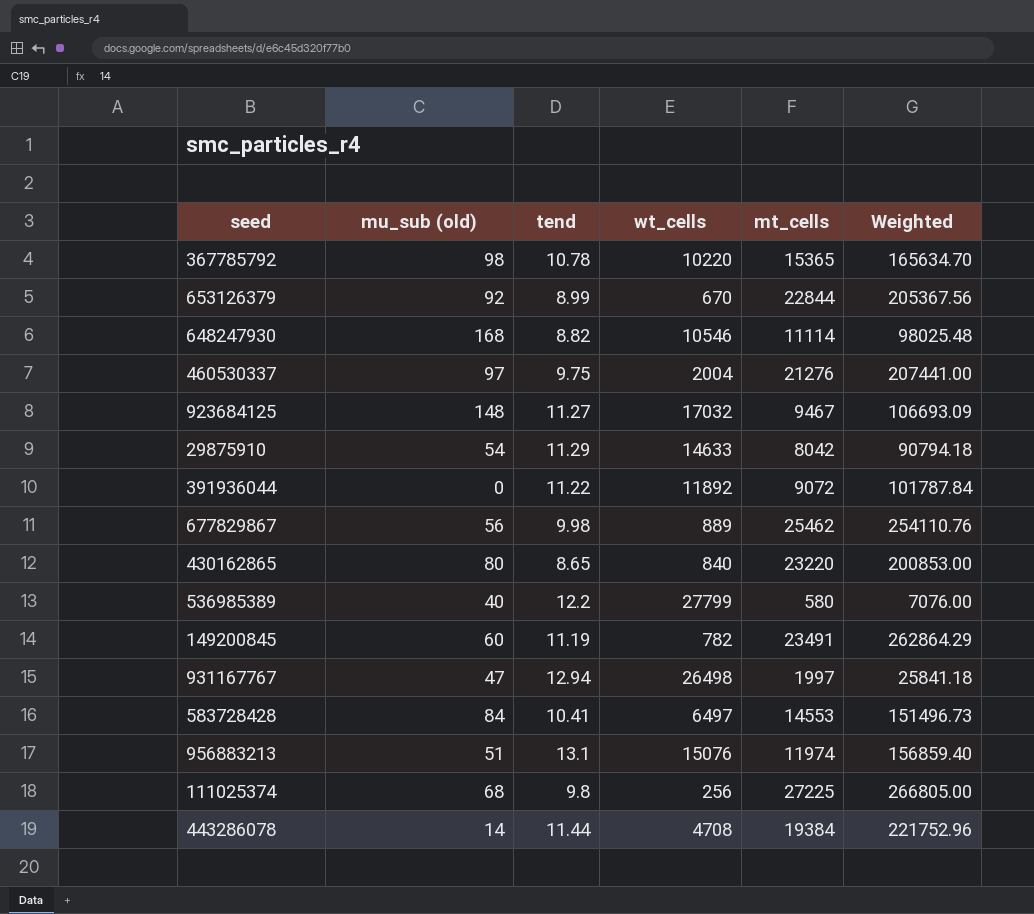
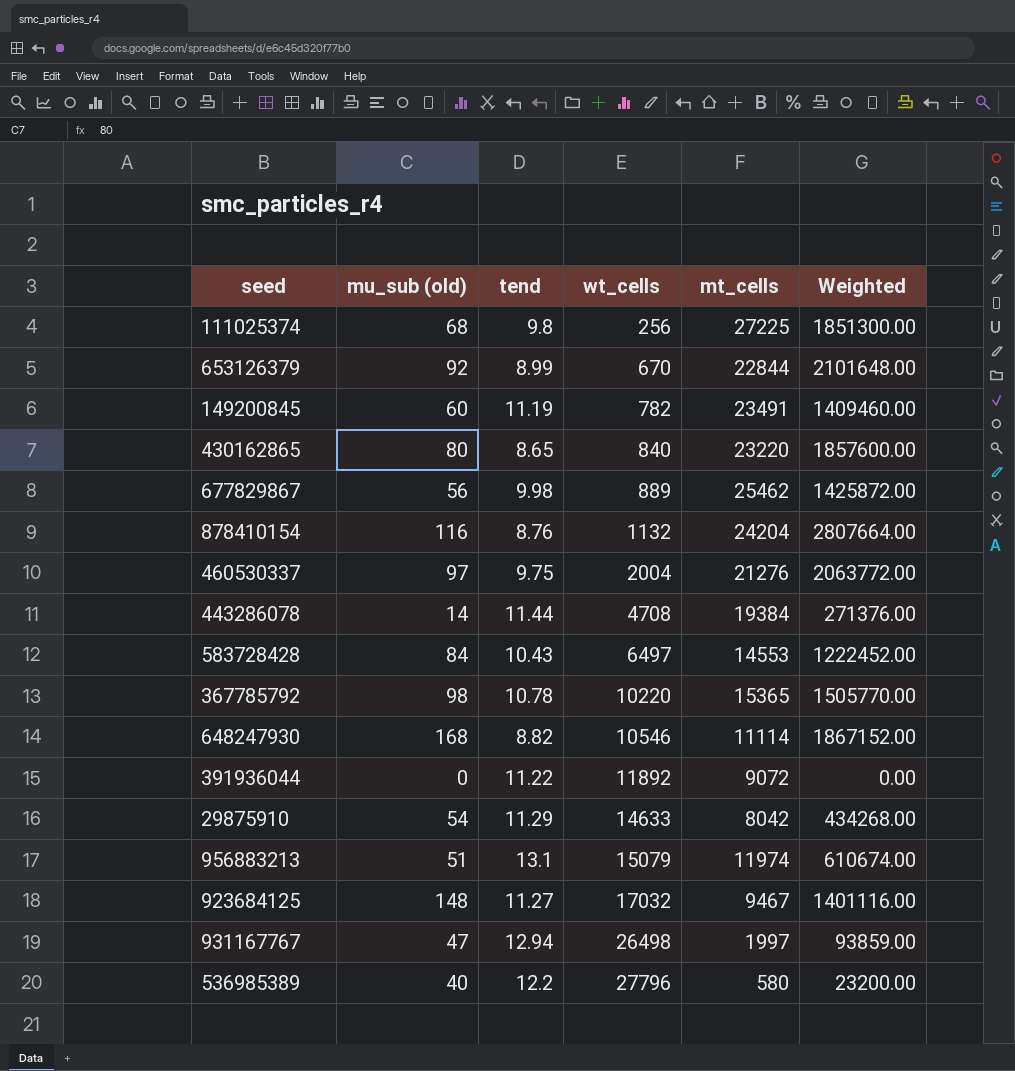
row order: none -> wt_cells ascending
column Weighted | formula: [tend] * [mt_cells] -> [mu_sub (old)] * [mt_cells]
row 878410154: none -> 116 | 8.76 | 1132 | 24204 | 2807664.00
583728428 | tend: 10.41 -> 10.43
956883213 | wt_cells: 15076 -> 15079
536985389 | wt_cells: 27799 -> 27796

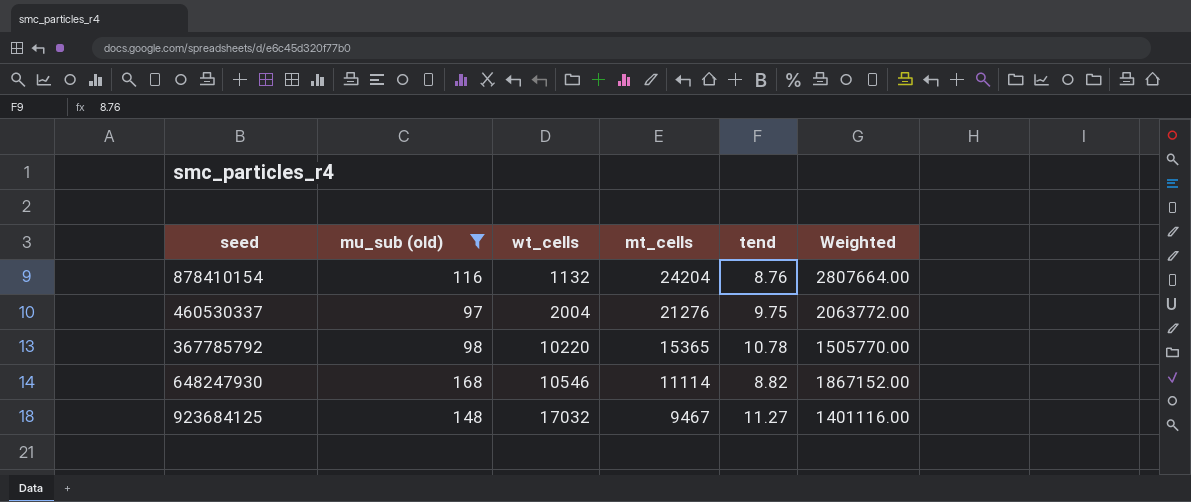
filter: none -> mu_sub (old) >= 97
column tend | position: 3 -> 5

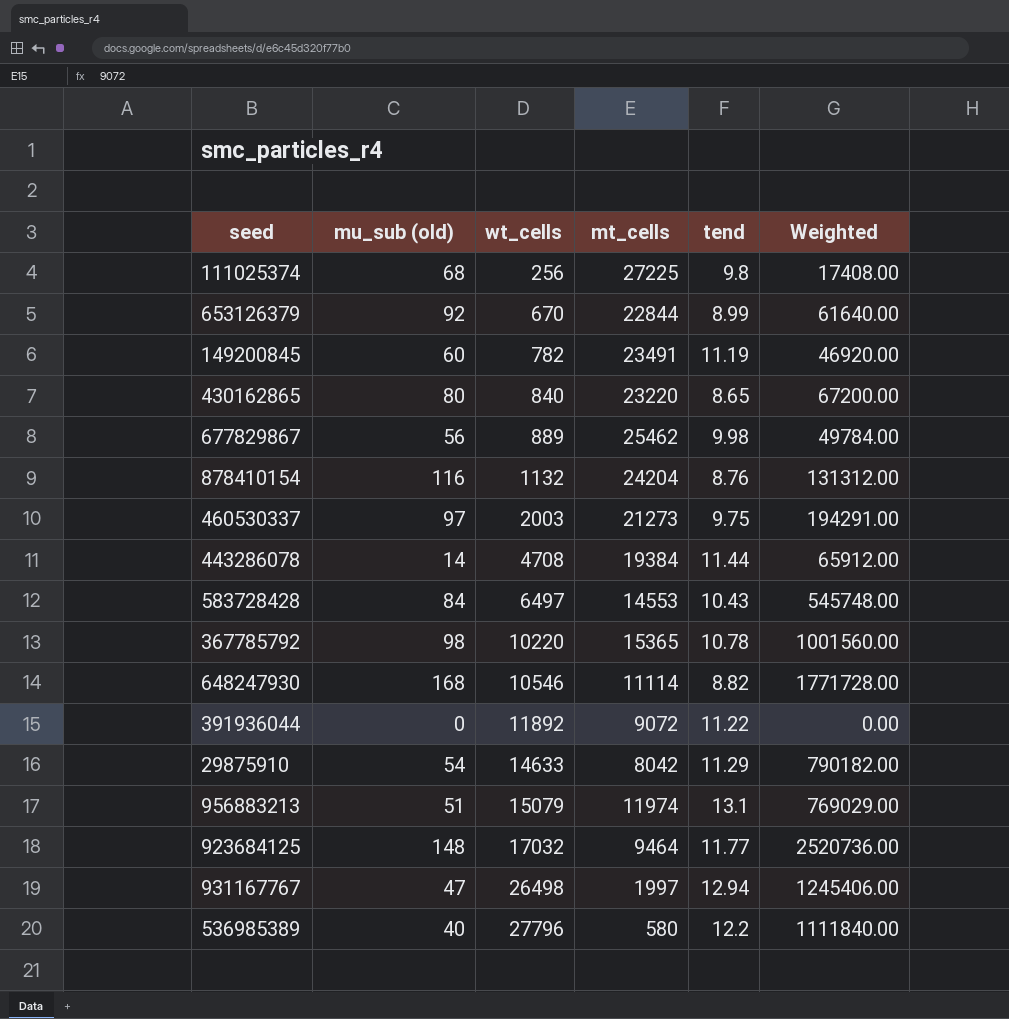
filter: mu_sub (old) >= 97 -> none
column Weighted | formula: [mu_sub (old)] * [mt_cells] -> [mu_sub (old)] * [wt_cells]
460530337 | wt_cells: 2004 -> 2003
460530337 | mt_cells: 21276 -> 21273
923684125 | mt_cells: 9467 -> 9464
923684125 | tend: 11.27 -> 11.77

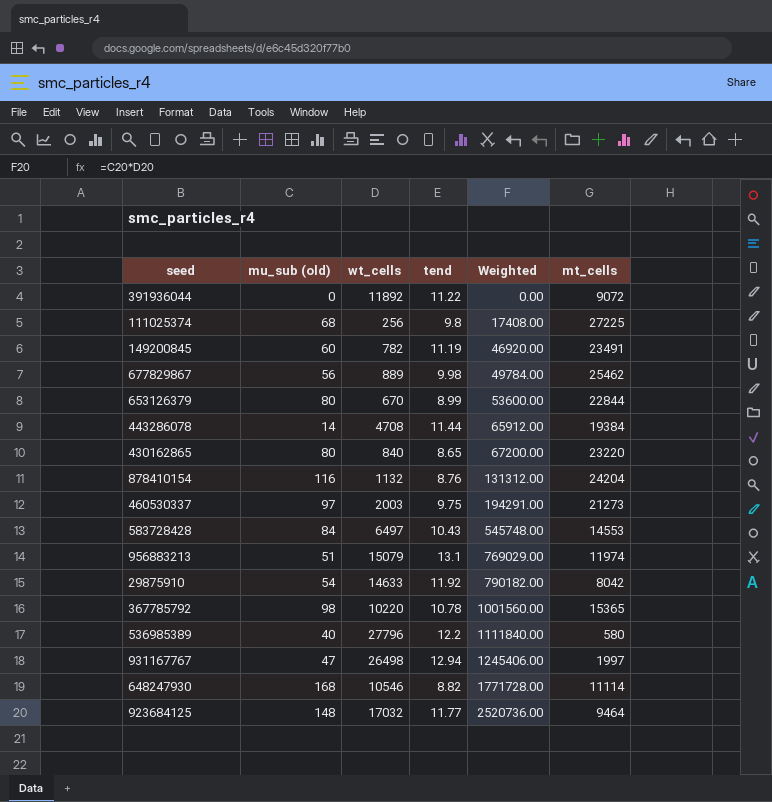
row order: wt_cells ascending -> Weighted ascending
column mt_cells | position: 4 -> 6
653126379 | mu_sub (old): 92 -> 80
653126379 | Weighted: 61640.00 -> 53600.00
29875910 | tend: 11.29 -> 11.92

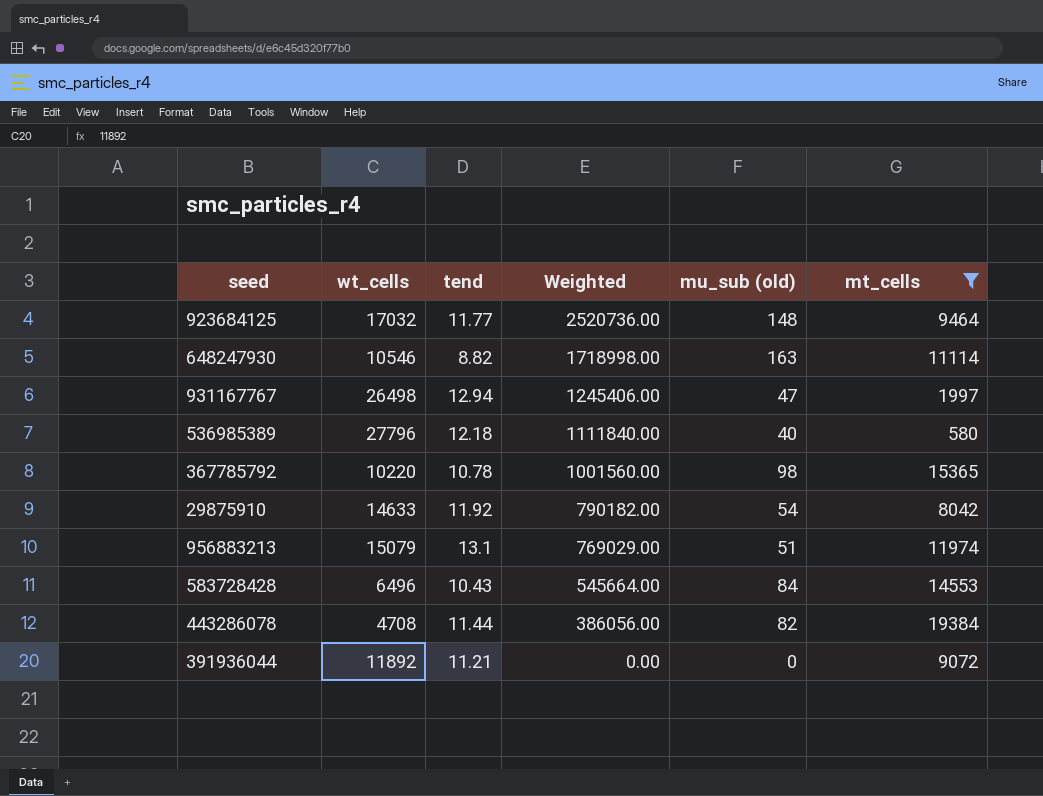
filter: none -> mt_cells <= 19384
row order: Weighted ascending -> Weighted descending
column mu_sub (old) | position: 2 -> 5
648247930 | Weighted: 1771728.00 -> 1718998.00
648247930 | mu_sub (old): 168 -> 163
536985389 | tend: 12.2 -> 12.18
583728428 | wt_cells: 6497 -> 6496
583728428 | Weighted: 545748.00 -> 545664.00
443286078 | Weighted: 65912.00 -> 386056.00
443286078 | mu_sub (old): 14 -> 82
391936044 | tend: 11.22 -> 11.21

